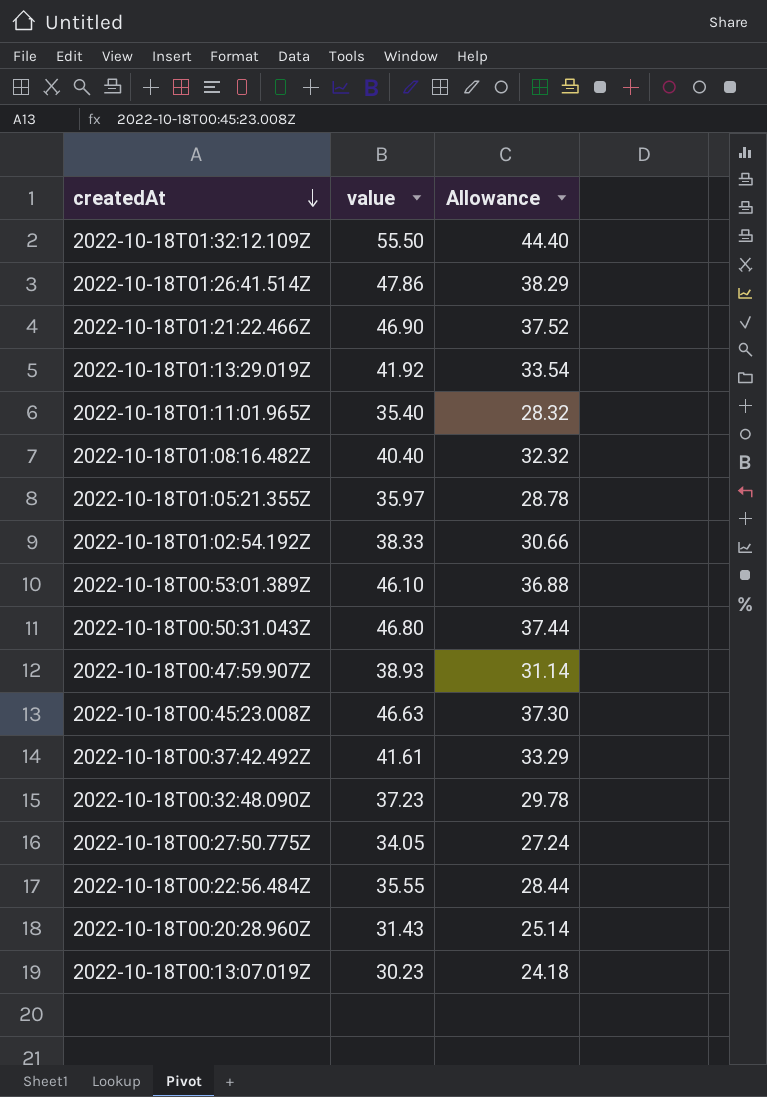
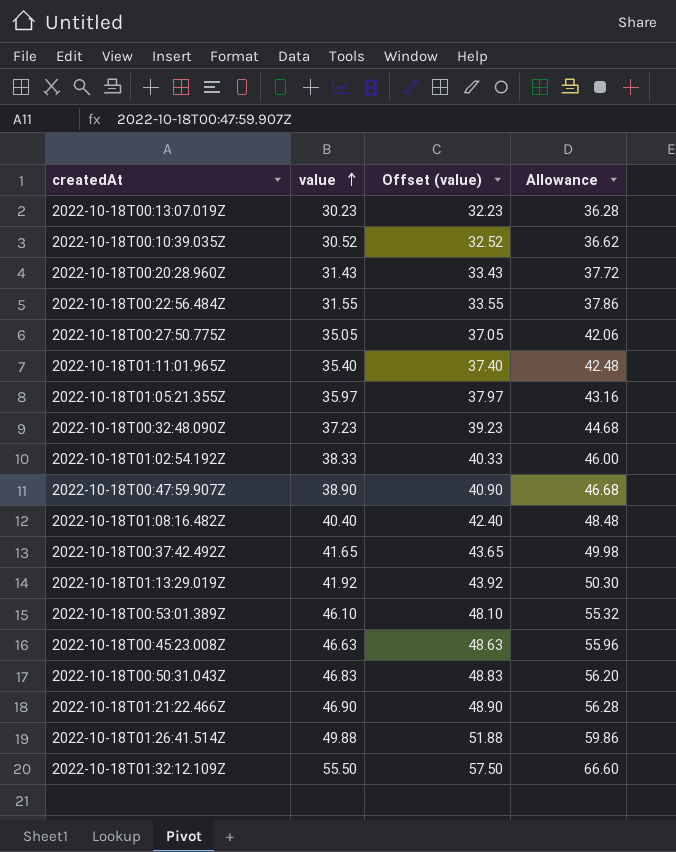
row order: createdAt descending -> value ascending
column Offset (value) | formula: none -> [value] + 2
column Allowance | formula: [value] * 0.8 -> [value] * 1.2
row 2022-10-18T00:10:39.035Z: none -> 30.52 | 32.52 | 36.62
2022-10-18T00:22:56.484Z | value: 35.55 -> 31.55
2022-10-18T00:27:50.775Z | value: 34.05 -> 35.05
2022-10-18T00:47:59.907Z | value: 38.93 -> 38.90
2022-10-18T00:37:42.492Z | value: 41.61 -> 41.65
2022-10-18T00:50:31.043Z | value: 46.80 -> 46.83
2022-10-18T01:26:41.514Z | value: 47.86 -> 49.88

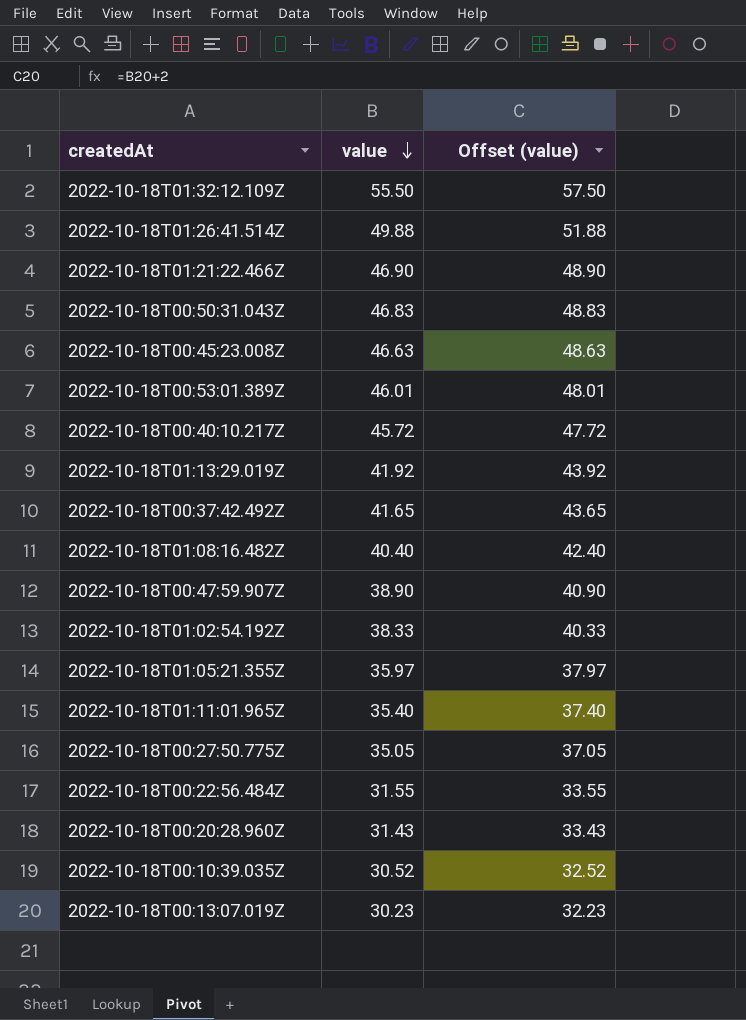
row order: value ascending -> value descending
column Allowance | formula: [value] * 1.2 -> none
row 2022-10-18T00:32:48.090Z: 37.23 | 39.23 | 44.68 -> none
2022-10-18T00:53:01.389Z | value: 46.10 -> 46.01
2022-10-18T00:53:01.389Z | Offset (value): 48.10 -> 48.01
row 2022-10-18T00:40:10.217Z: none -> 45.72 | 47.72

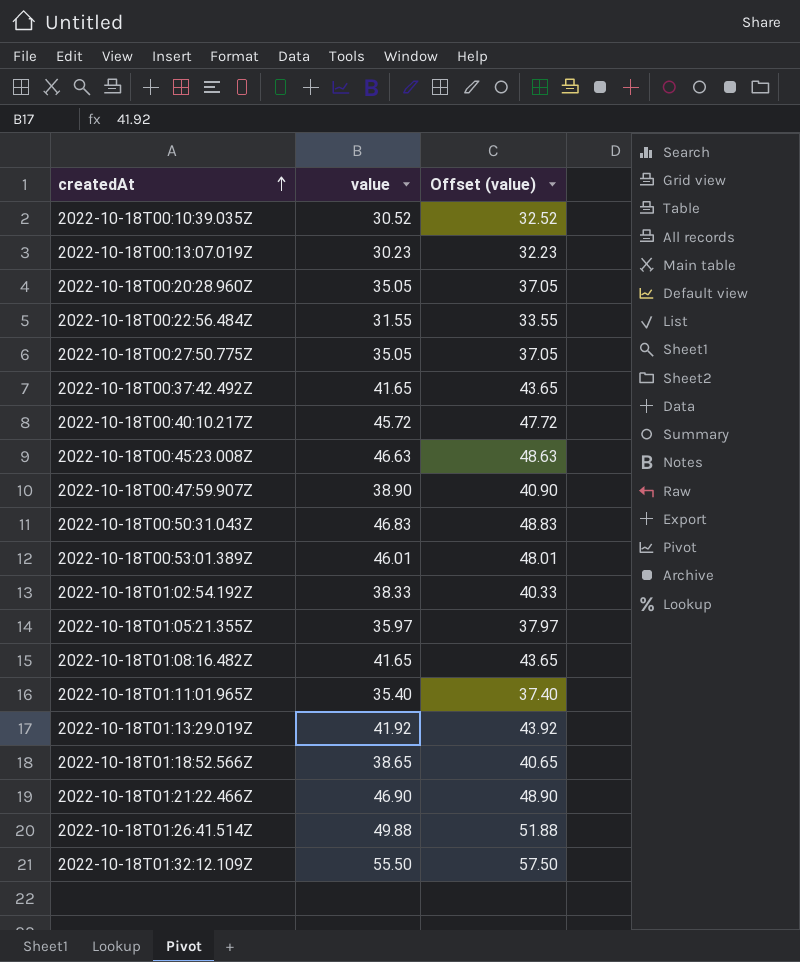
row order: value descending -> createdAt ascending
2022-10-18T00:20:28.960Z | value: 31.43 -> 35.05
2022-10-18T00:20:28.960Z | Offset (value): 33.43 -> 37.05
2022-10-18T01:08:16.482Z | value: 40.40 -> 41.65
2022-10-18T01:08:16.482Z | Offset (value): 42.40 -> 43.65
row 2022-10-18T01:18:52.566Z: none -> 38.65 | 40.65

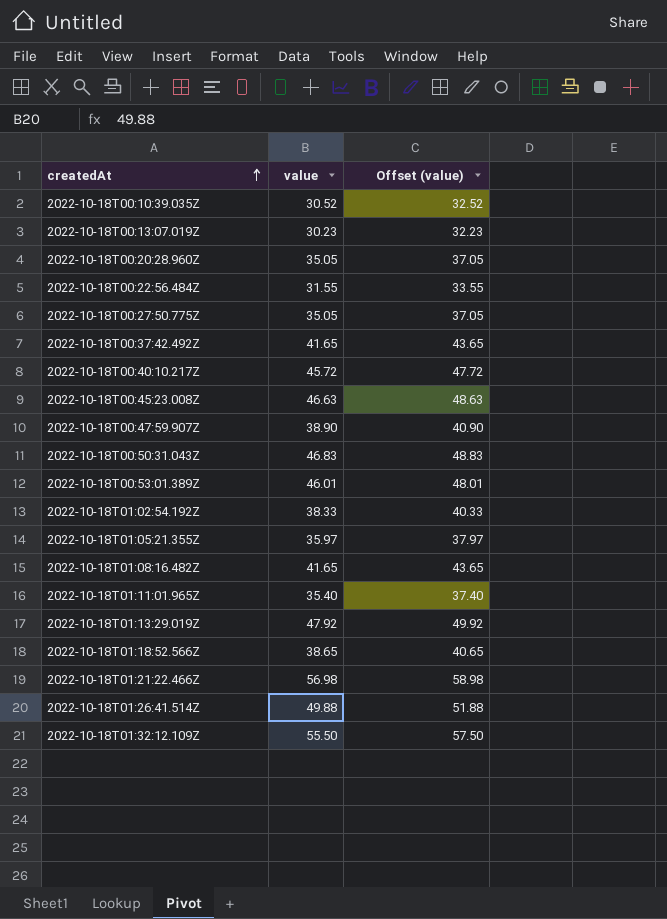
2022-10-18T01:13:29.019Z | value: 41.92 -> 47.92
2022-10-18T01:13:29.019Z | Offset (value): 43.92 -> 49.92
2022-10-18T01:21:22.466Z | value: 46.90 -> 56.98
2022-10-18T01:21:22.466Z | Offset (value): 48.90 -> 58.98

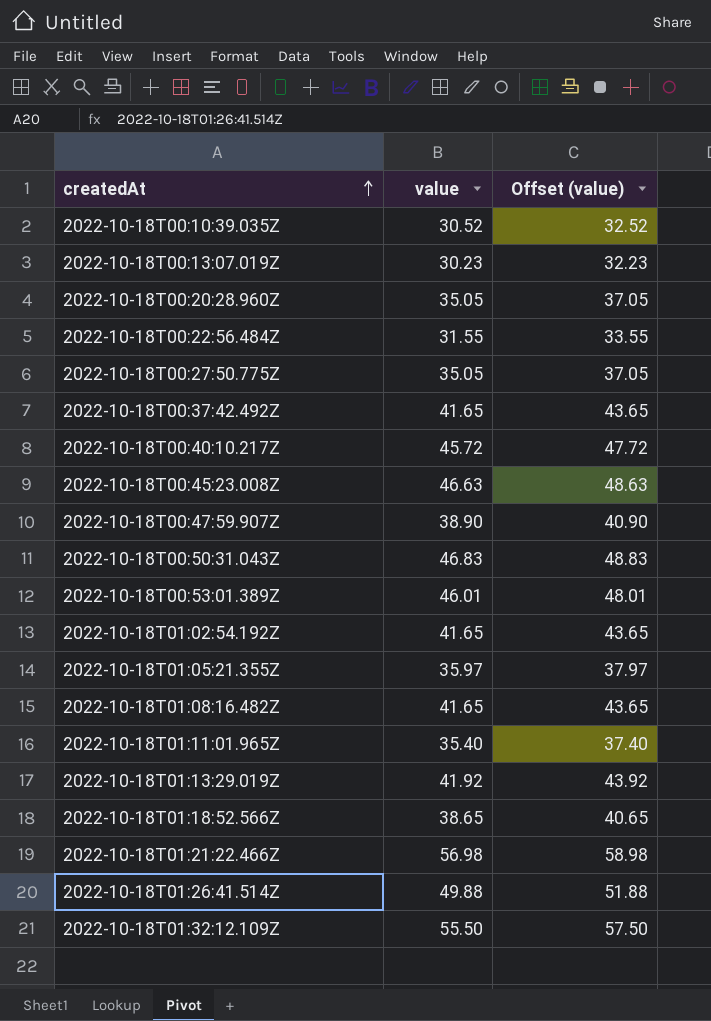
2022-10-18T01:02:54.192Z | value: 38.33 -> 41.65
2022-10-18T01:02:54.192Z | Offset (value): 40.33 -> 43.65
2022-10-18T01:13:29.019Z | value: 47.92 -> 41.92
2022-10-18T01:13:29.019Z | Offset (value): 49.92 -> 43.92

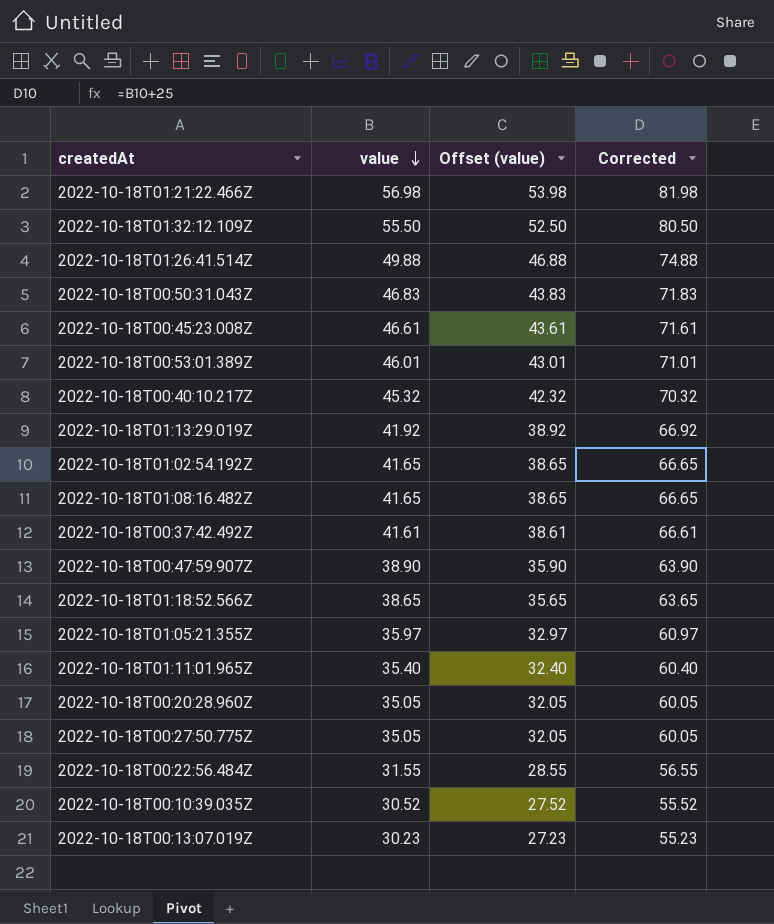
row order: createdAt ascending -> value descending
column Offset (value) | formula: [value] + 2 -> [value] - 3
column Corrected | formula: none -> [value] + 25
2022-10-18T00:45:23.008Z | value: 46.63 -> 46.61
2022-10-18T00:40:10.217Z | value: 45.72 -> 45.32
2022-10-18T00:37:42.492Z | value: 41.65 -> 41.61

